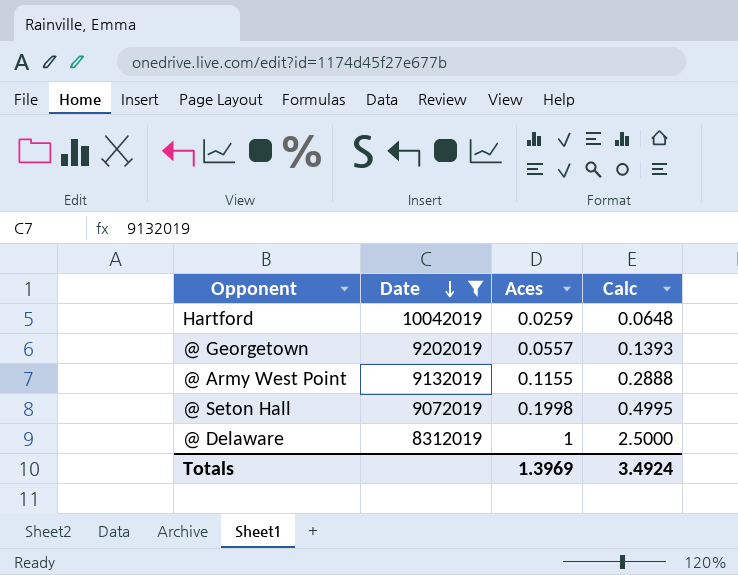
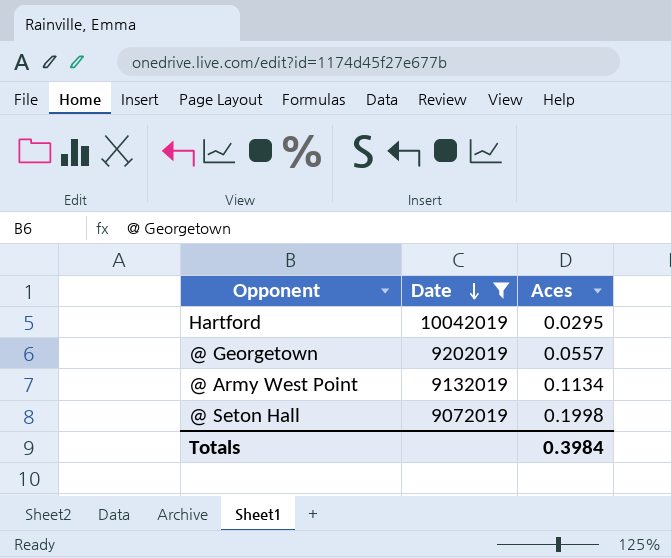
column Calc | formula: [Aces] * 2.5 -> none
row @ Delaware: 8312019 | 1 | 2.5000 -> none
Hartford | Aces: 0.0259 -> 0.0295
@ Army West Point | Aces: 0.1155 -> 0.1134
Totals | Aces: 1.3969 -> 0.3984

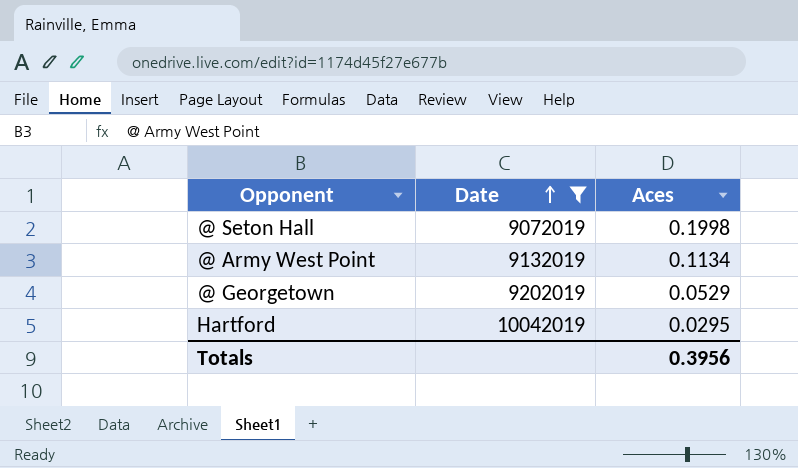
row order: Date descending -> Date ascending
@ Georgetown | Aces: 0.0557 -> 0.0529
Totals | Aces: 0.3984 -> 0.3956

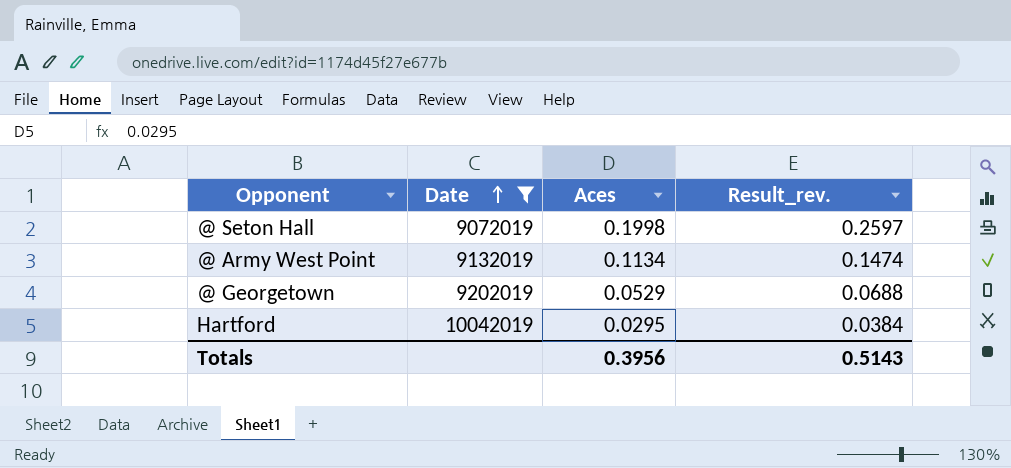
column Result_rev. | formula: none -> [Aces] * 1.3

